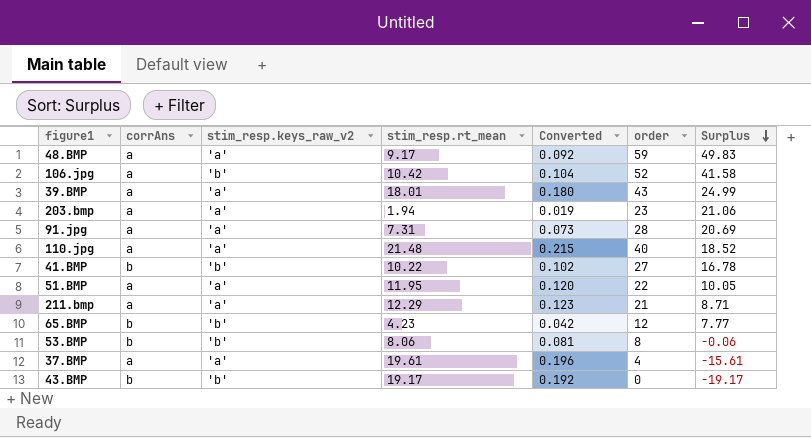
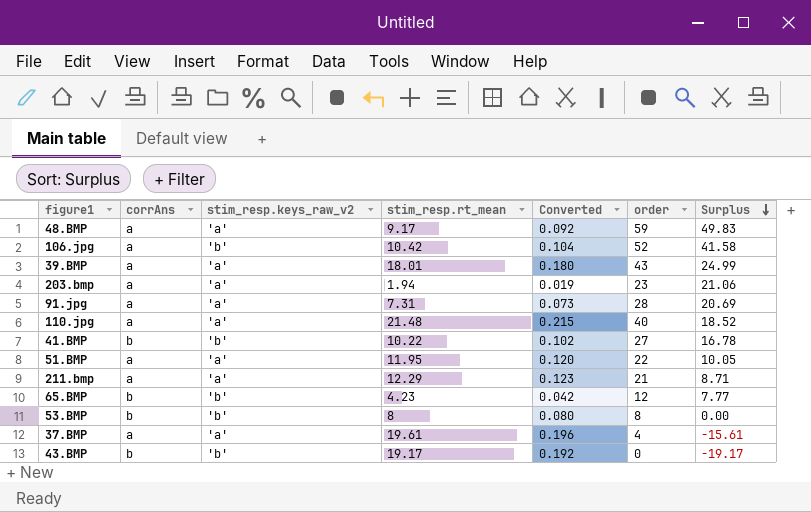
53.BMP | stim_resp.rt_mean: 8.06 -> 8
53.BMP | Converted: 0.081 -> 0.080
53.BMP | Surplus: -0.06 -> 0.00

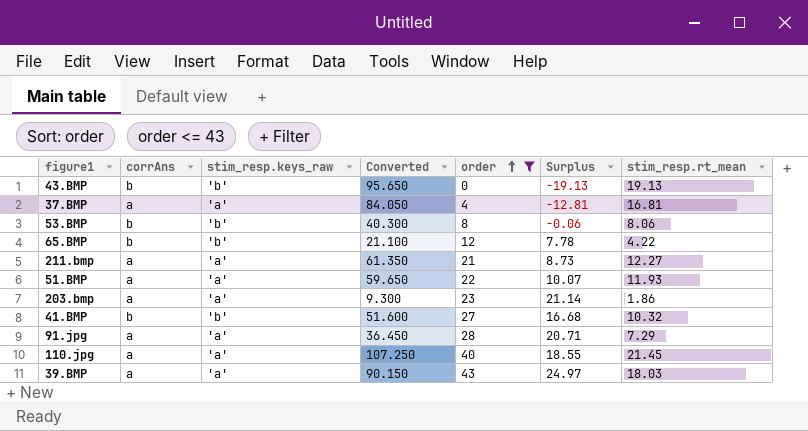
filter: none -> order <= 43
row order: Surplus descending -> order ascending
column name: stim_resp.keys_raw_v2 -> stim_resp.keys_raw
column Converted | formula: [stim_resp.rt_mean] * 0.01 -> [stim_resp.rt_mean] * 5
column stim_resp.rt_mean | position: 4 -> 7
43.BMP | Surplus: -19.17 -> -19.13
43.BMP | stim_resp.rt_mean: 19.17 -> 19.13
37.BMP | Surplus: -15.61 -> -12.81
37.BMP | stim_resp.rt_mean: 19.61 -> 16.81
53.BMP | Surplus: 0.00 -> -0.06
53.BMP | stim_resp.rt_mean: 8 -> 8.06
65.BMP | Surplus: 7.77 -> 7.78
65.BMP | stim_resp.rt_mean: 4.23 -> 4.22
211.bmp | Surplus: 8.71 -> 8.73
211.bmp | stim_resp.rt_mean: 12.29 -> 12.27
51.BMP | Surplus: 10.05 -> 10.07
51.BMP | stim_resp.rt_mean: 11.95 -> 11.93
203.bmp | Surplus: 21.06 -> 21.14
203.bmp | stim_resp.rt_mean: 1.94 -> 1.86
41.BMP | Surplus: 16.78 -> 16.68
41.BMP | stim_resp.rt_mean: 10.22 -> 10.32
91.jpg | Surplus: 20.69 -> 20.71
91.jpg | stim_resp.rt_mean: 7.31 -> 7.29
110.jpg | Surplus: 18.52 -> 18.55
110.jpg | stim_resp.rt_mean: 21.48 -> 21.45
39.BMP | Surplus: 24.99 -> 24.97
39.BMP | stim_resp.rt_mean: 18.01 -> 18.03

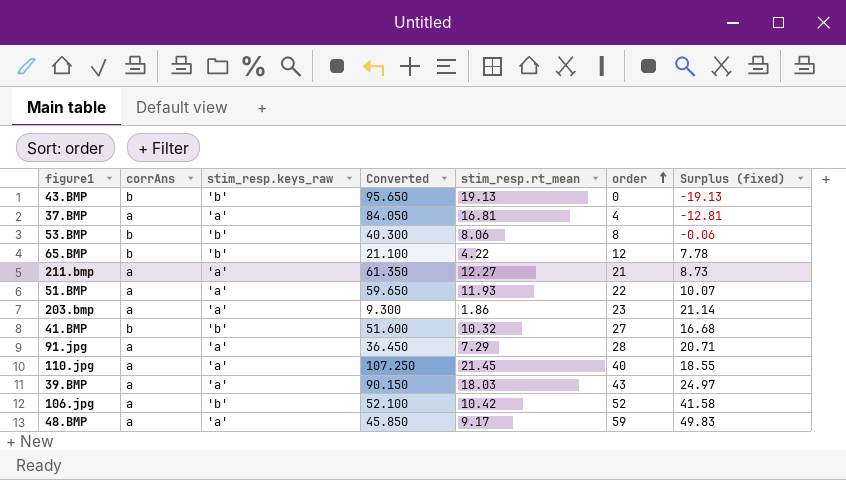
filter: order <= 43 -> none
column stim_resp.rt_mean | position: 7 -> 5
column name: Surplus -> Surplus (fixed)

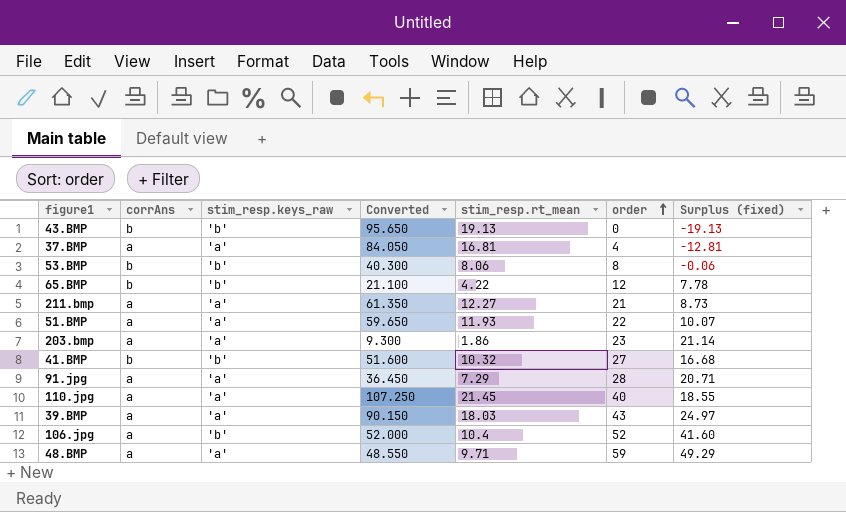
106.jpg | Converted: 52.100 -> 52.000
106.jpg | stim_resp.rt_mean: 10.42 -> 10.4
106.jpg | Surplus (fixed): 41.58 -> 41.60
48.BMP | Converted: 45.850 -> 48.550
48.BMP | stim_resp.rt_mean: 9.17 -> 9.71
48.BMP | Surplus (fixed): 49.83 -> 49.29

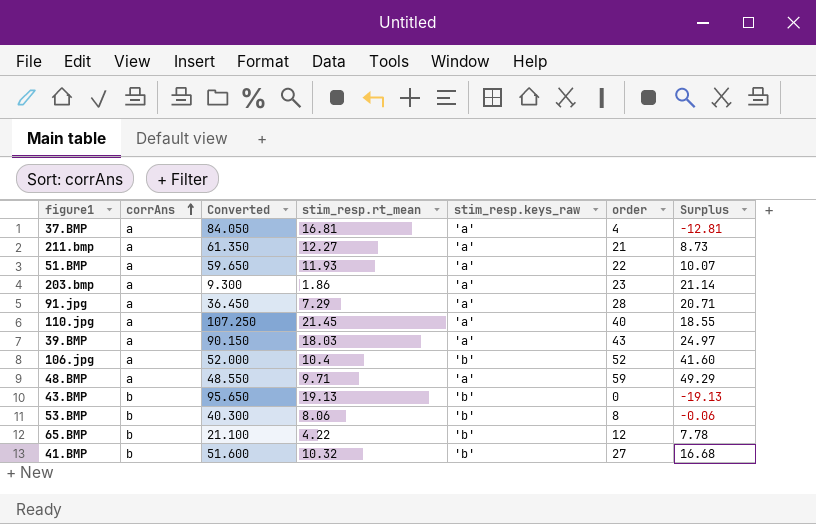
row order: order ascending -> corrAns ascending
column stim_resp.keys_raw | position: 3 -> 5
column name: Surplus (fixed) -> Surplus

